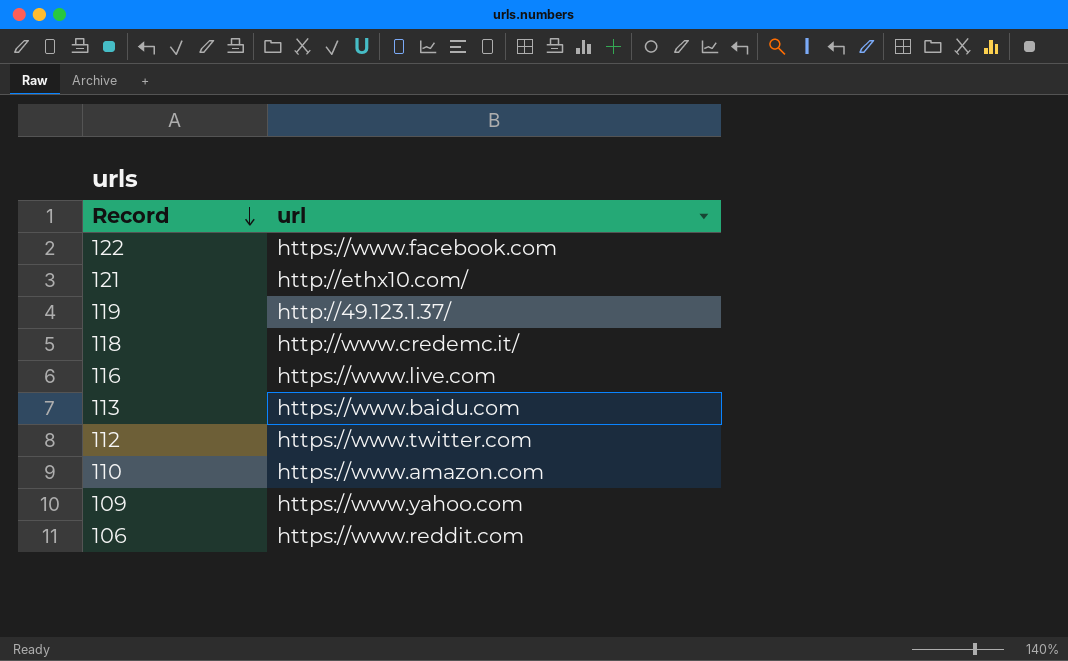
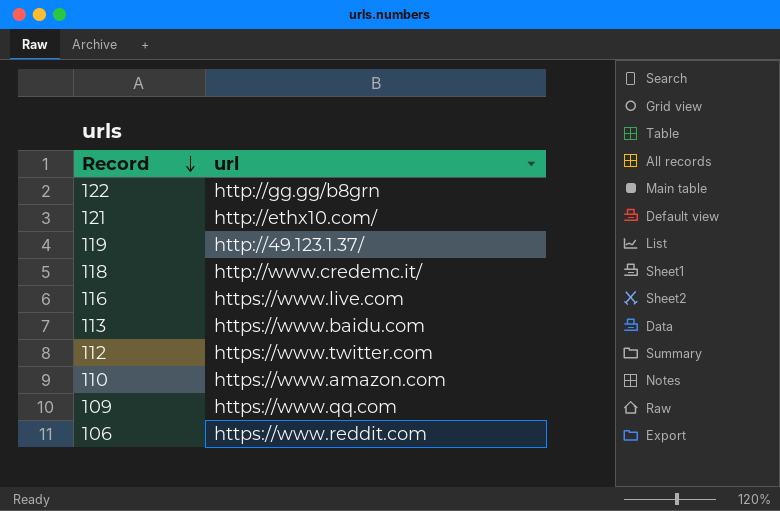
122 | url: https://www.facebook.com -> http://gg.gg/b8grn
109 | url: https://www.yahoo.com -> https://www.qq.com

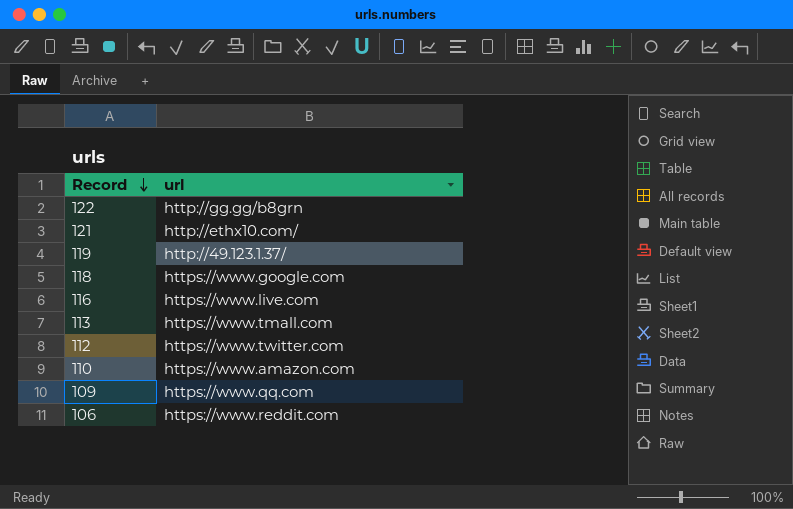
118 | url: http://www.credemc.it/ -> https://www.google.com
113 | url: https://www.baidu.com -> https://www.tmall.com

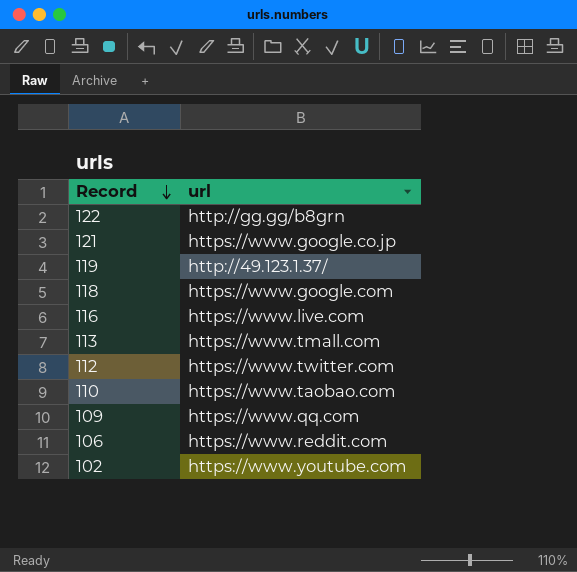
121 | url: http://ethx10.com/ -> https://www.google.co.jp
110 | url: https://www.amazon.com -> https://www.taobao.com
row 102: none -> https://www.youtube.com

